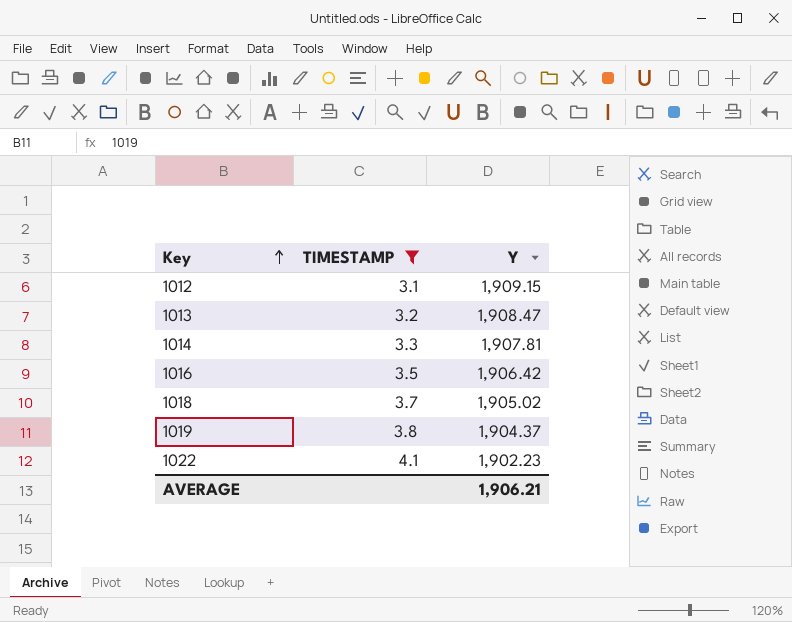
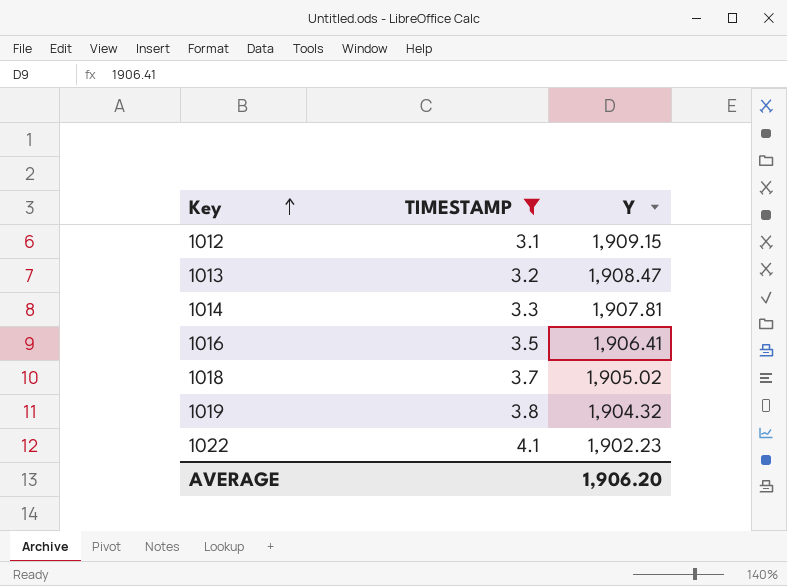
1016 | Y: 1,906.42 -> 1,906.41
1019 | Y: 1,904.37 -> 1,904.32
AVERAGE | Y: 1,906.21 -> 1,906.20

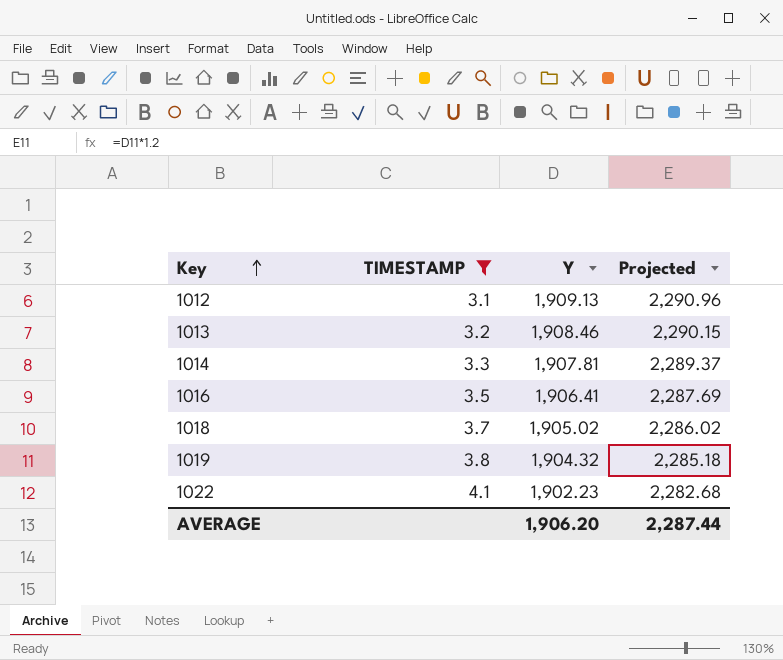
column Projected | formula: none -> [Y] * 1.2
1012 | Y: 1,909.15 -> 1,909.13
1013 | Y: 1,908.47 -> 1,908.46

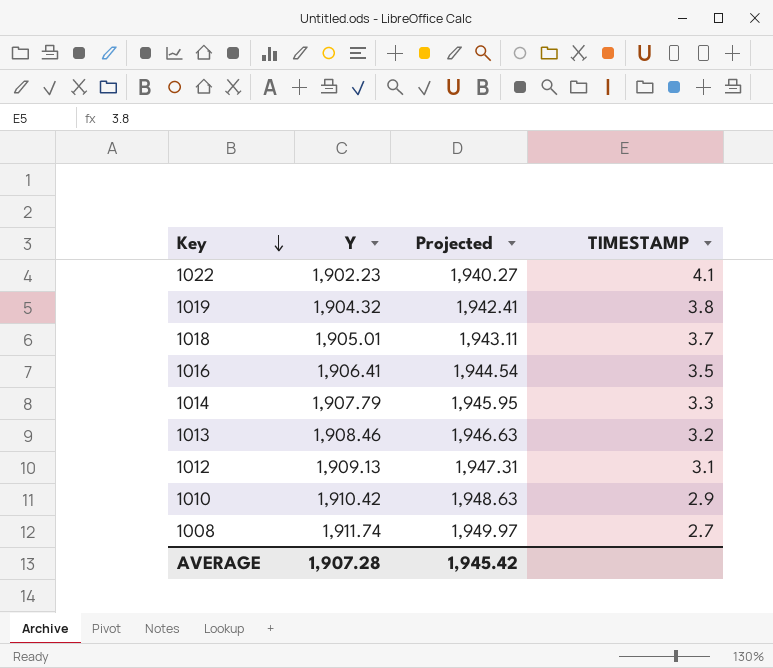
filter: TIMESTAMP >= 3.1 -> none
row order: Key ascending -> Key descending
column Projected | formula: [Y] * 1.2 -> [Y] * 1.02
column TIMESTAMP | position: 2 -> 4
1018 | Y: 1,905.02 -> 1,905.01
1014 | Y: 1,907.81 -> 1,907.79
AVERAGE | Y: 1,906.20 -> 1,907.28
AVERAGE | Projected: 2,287.44 -> 1,945.42

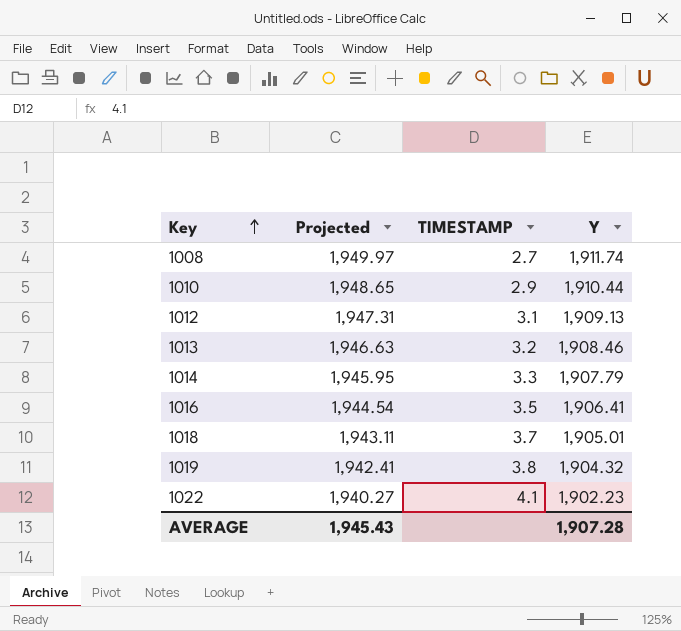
row order: Key descending -> Key ascending
column Y | position: 2 -> 4
1010 | Projected: 1,948.63 -> 1,948.65
1010 | Y: 1,910.42 -> 1,910.44
AVERAGE | Projected: 1,945.42 -> 1,945.43

